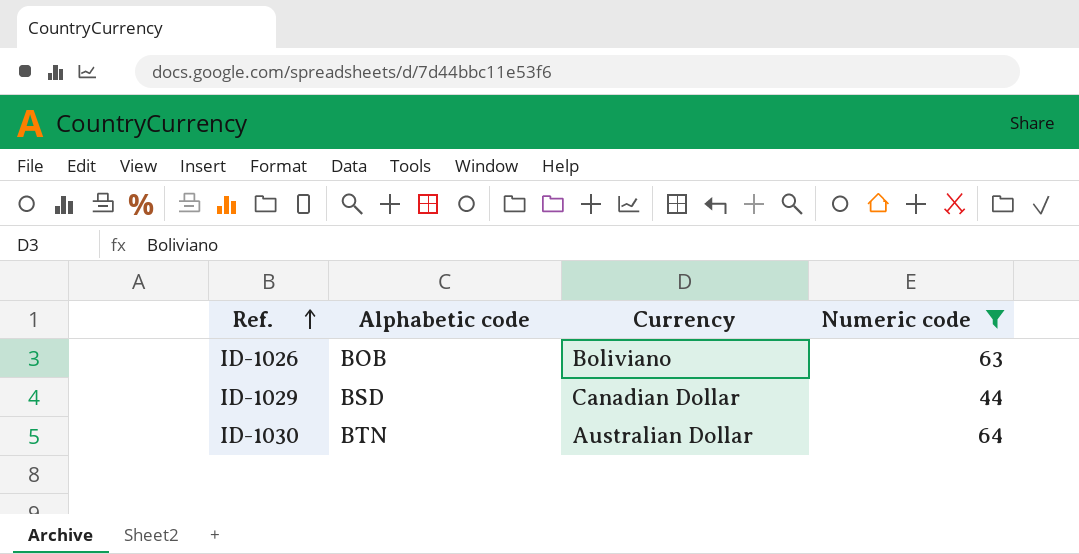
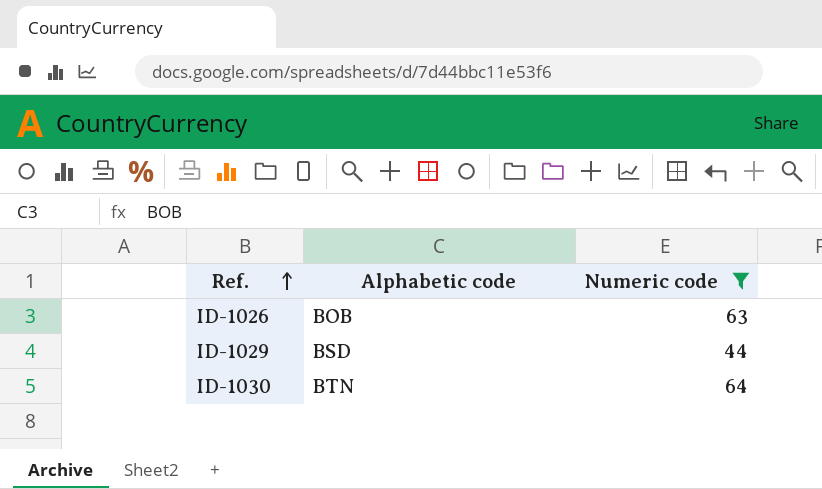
column Currency | position: 3 -> none

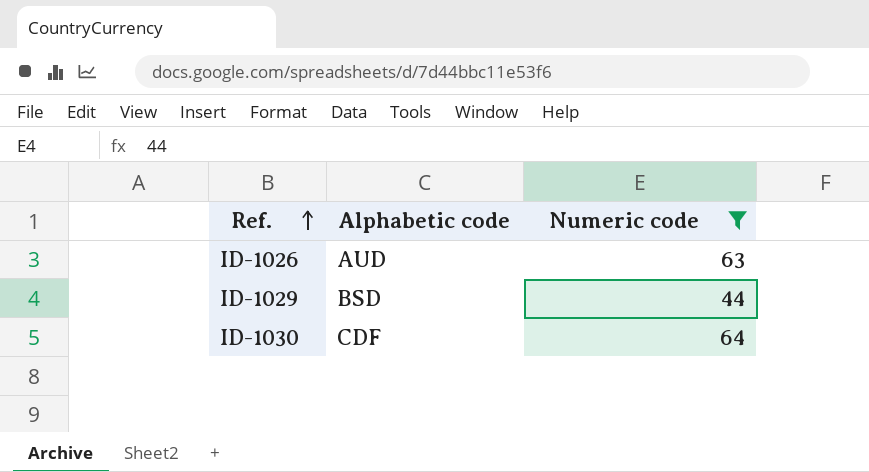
ID-1026 | Alphabetic code: BOB -> AUD
ID-1030 | Alphabetic code: BTN -> CDF

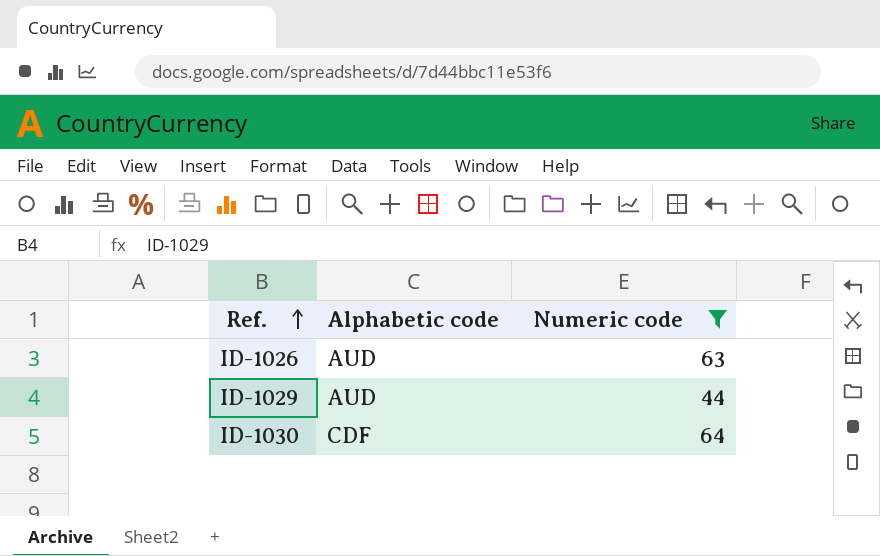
ID-1029 | Alphabetic code: BSD -> AUD

